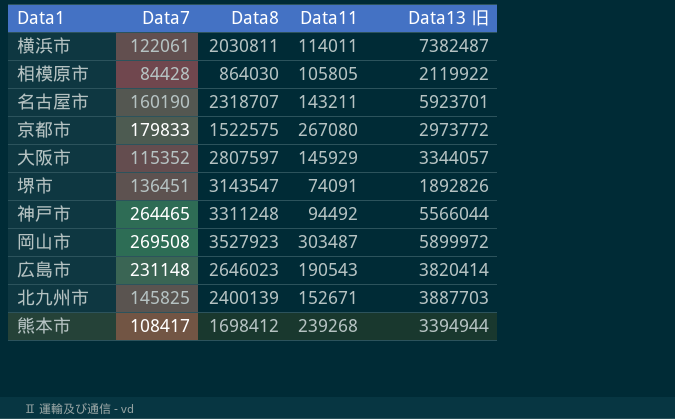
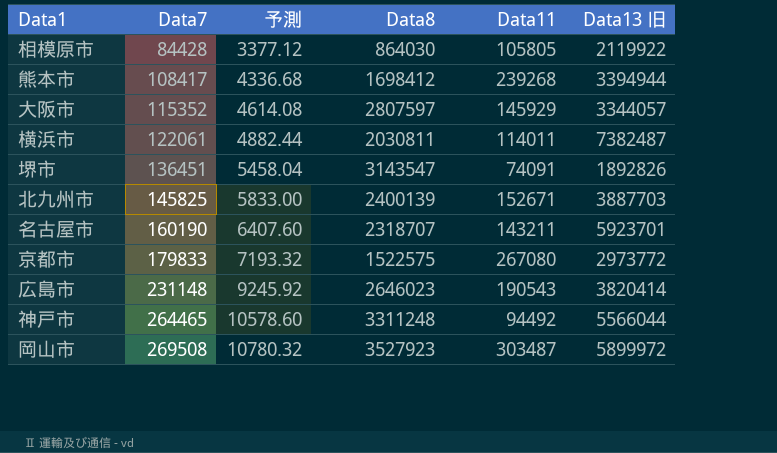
row order: none -> Data7 ascending
column 予測 | formula: none -> [Data7] * 0.04

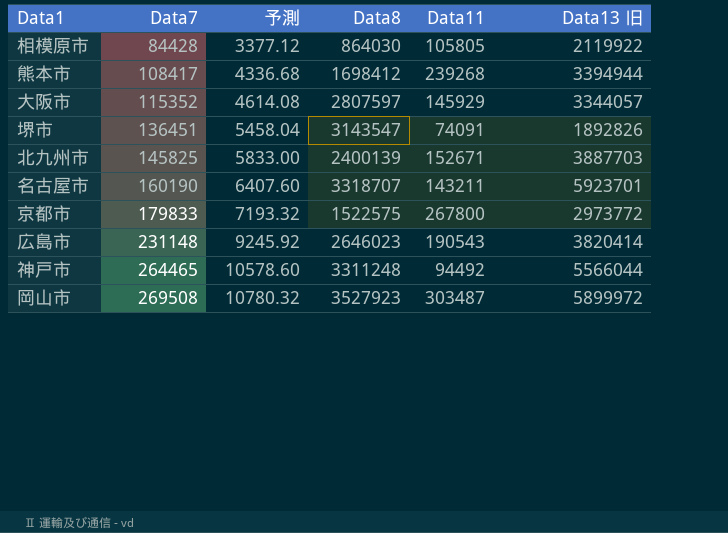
row 横浜市: 122061 | 4882.44 | 2030811 | 114011 | 7382487 -> none
名古屋市 | Data8: 2318707 -> 3318707
京都市 | Data11: 267080 -> 267800

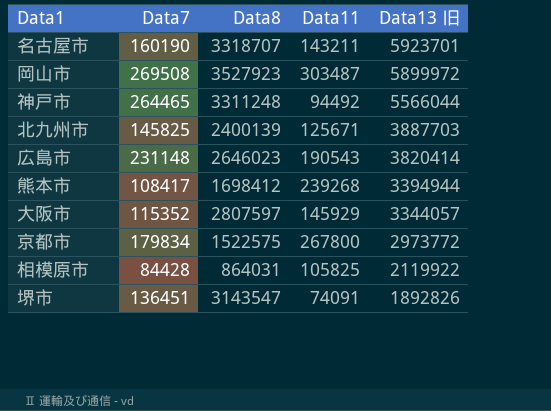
row order: Data7 ascending -> Data13 旧 descending
column 予測 | formula: [Data7] * 0.04 -> none
北九州市 | Data11: 152671 -> 125671
京都市 | Data7: 179833 -> 179834
相模原市 | Data8: 864030 -> 864031
相模原市 | Data11: 105805 -> 105825

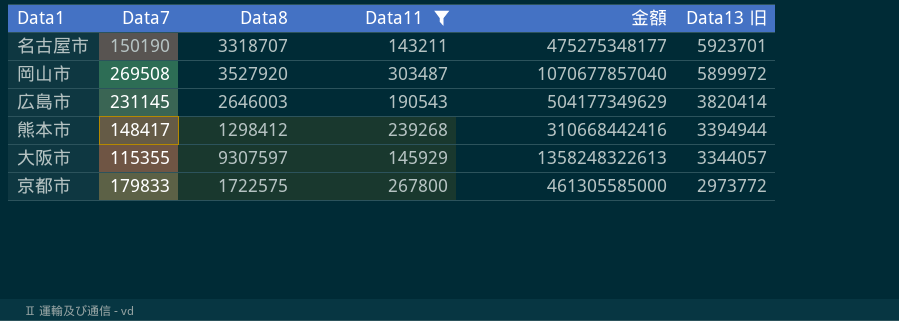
filter: none -> Data11 >= 143211
column 金額 | formula: none -> [Data8] * [Data11]
名古屋市 | Data7: 160190 -> 150190
岡山市 | Data8: 3527923 -> 3527920
広島市 | Data7: 231148 -> 231145
広島市 | Data8: 2646023 -> 2646003
熊本市 | Data7: 108417 -> 148417
熊本市 | Data8: 1698412 -> 1298412
大阪市 | Data7: 115352 -> 115355
大阪市 | Data8: 2807597 -> 9307597
京都市 | Data7: 179834 -> 179833
京都市 | Data8: 1522575 -> 1722575

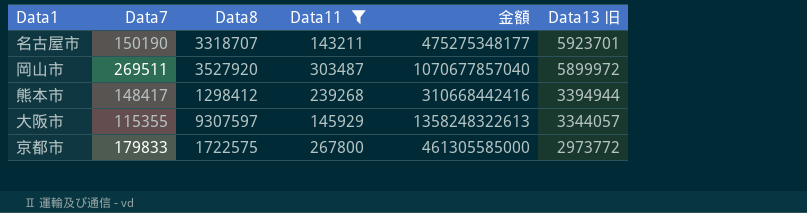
row 広島市: 231145 | 2646003 | 190543 | 504177349629 | 3820414 -> none
岡山市 | Data7: 269508 -> 269511

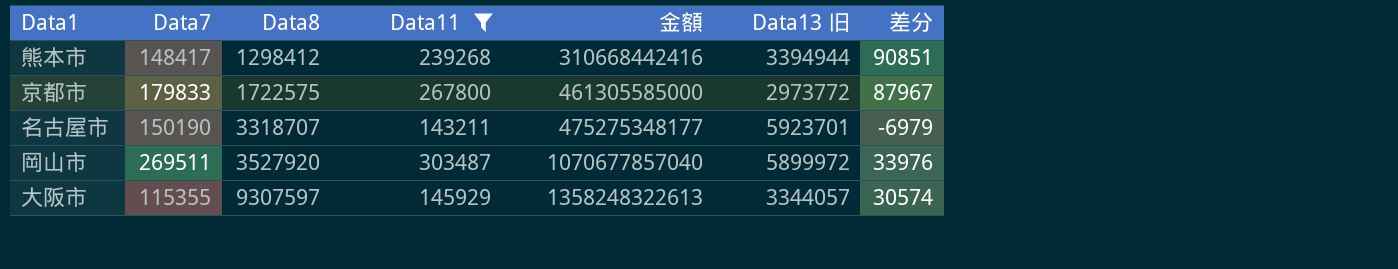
row order: Data13 旧 descending -> Data8 ascending
column 差分 | formula: none -> [Data11] - [Data7]

